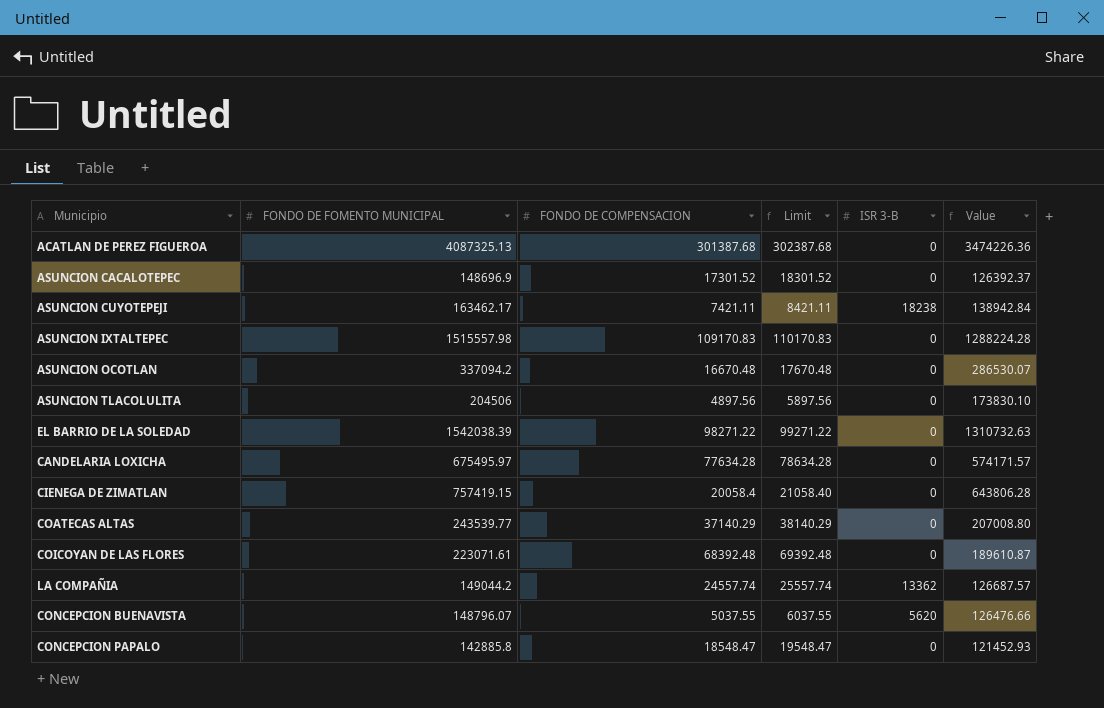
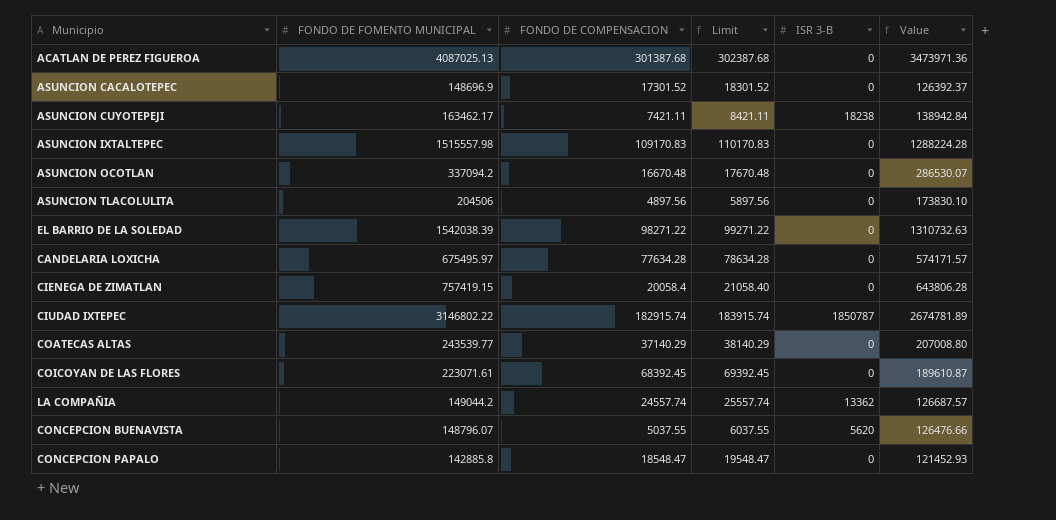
ACATLAN DE PEREZ FIGUEROA | FONDO DE FOMENTO MUNICIPAL: 4087325.13 -> 4087025.13
ACATLAN DE PEREZ FIGUEROA | Value: 3474226.36 -> 3473971.36
row CIUDAD IXTEPEC: none -> 3146802.22 | 182915.74 | 183915.74 | 1850787 | 2674781.89
COICOYAN DE LAS FLORES | FONDO DE COMPENSACION: 68392.48 -> 68392.45
COICOYAN DE LAS FLORES | Limit: 69392.48 -> 69392.45

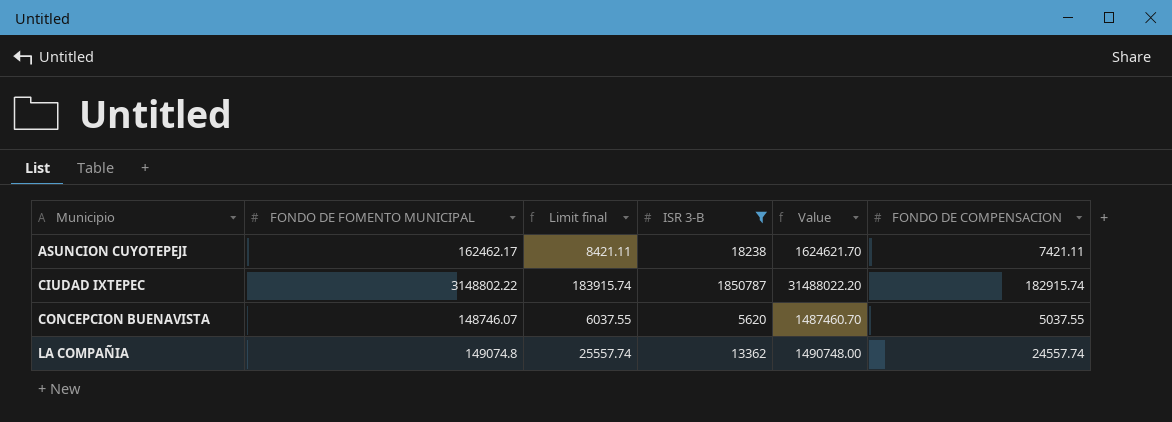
filter: none -> ISR 3-B != 0
row order: none -> Municipio ascending
column name: Limit -> Limit final
column Value | formula: [FONDO DE FOMENTO MUNICIPAL] * 0.85 -> [FONDO DE FOMENTO MUNICIPAL] * 10
column FONDO DE COMPENSACION | position: 3 -> 6
ASUNCION CUYOTEPEJI | FONDO DE FOMENTO MUNICIPAL: 163462.17 -> 162462.17
CIUDAD IXTEPEC | FONDO DE FOMENTO MUNICIPAL: 3146802.22 -> 3148802.22
CONCEPCION BUENAVISTA | FONDO DE FOMENTO MUNICIPAL: 148796.07 -> 148746.07
LA COMPAÑIA | FONDO DE FOMENTO MUNICIPAL: 149044.2 -> 149074.8

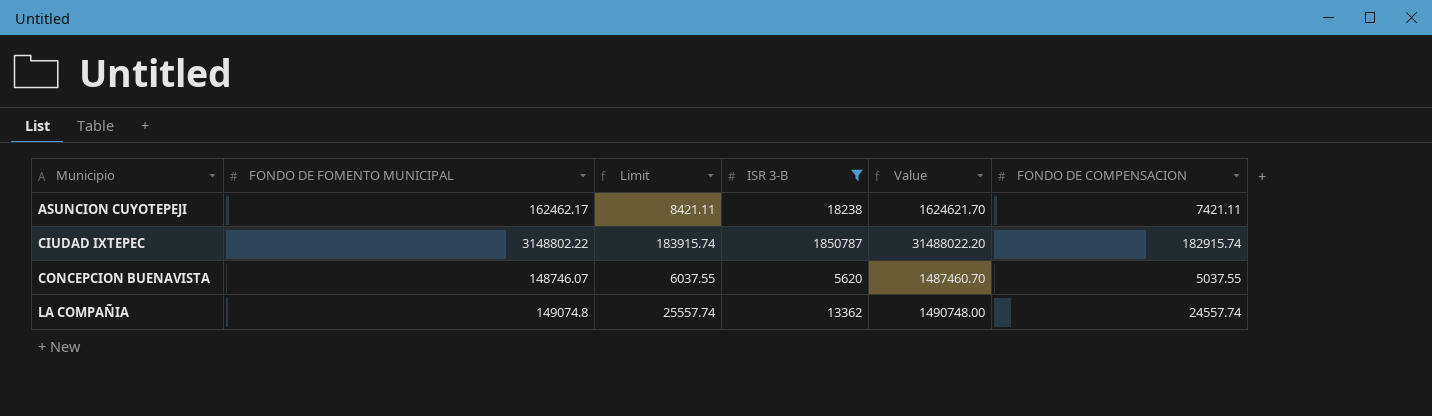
column name: Limit final -> Limit

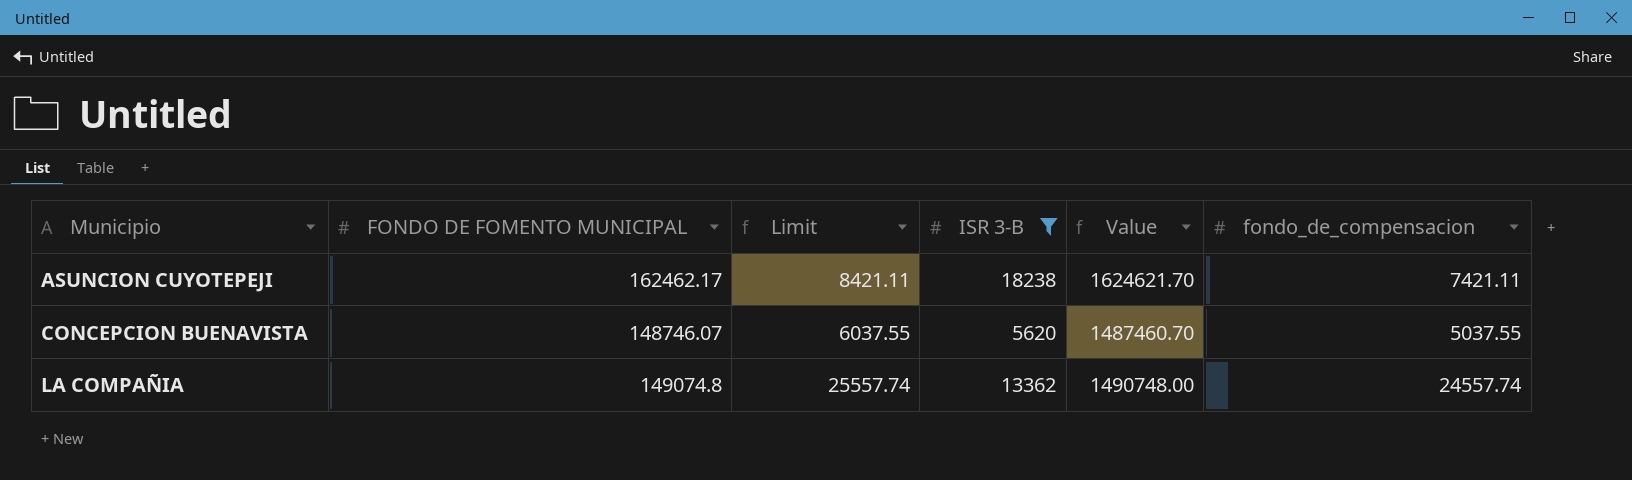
column name: FONDO DE COMPENSACION -> fondo_de_compensacion
row CIUDAD IXTEPEC: 3148802.22 | 183915.74 | 1850787 | 31488022.20 | 182915.74 -> none

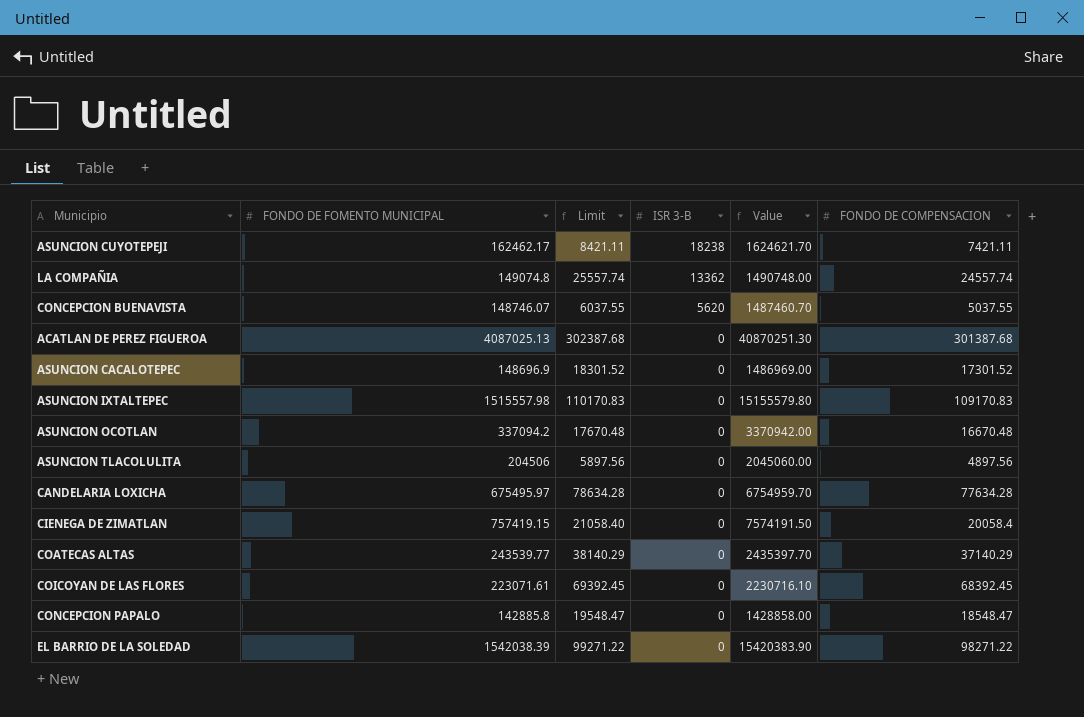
filter: ISR 3-B != 0 -> none
row order: Municipio ascending -> ISR 3-B descending
column name: fondo_de_compensacion -> FONDO DE COMPENSACION

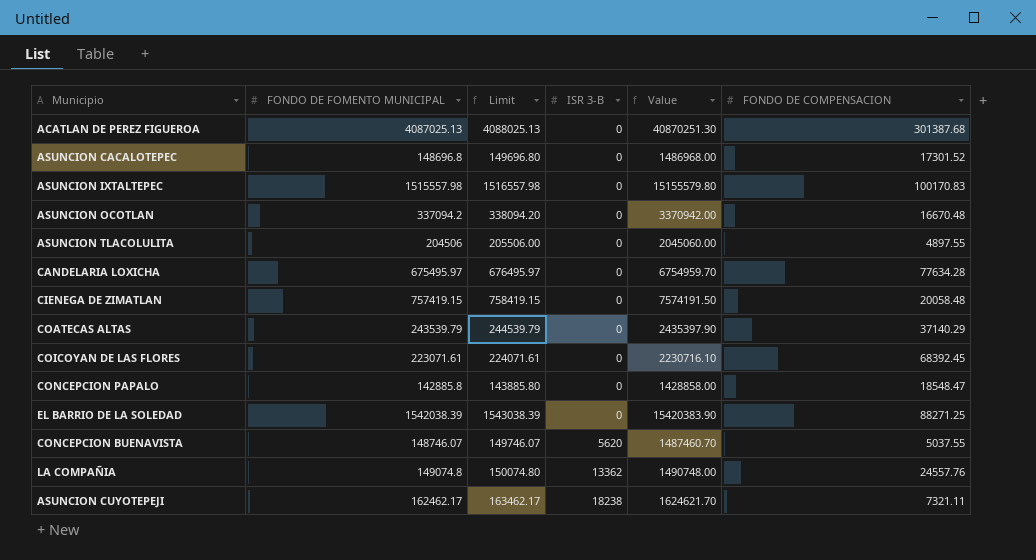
row order: ISR 3-B descending -> ISR 3-B ascending
column Limit | formula: [FONDO DE COMPENSACION] + 1000 -> [FONDO DE FOMENTO MUNICIPAL] + 1000
ASUNCION CACALOTEPEC | FONDO DE FOMENTO MUNICIPAL: 148696.9 -> 148696.8
ASUNCION CACALOTEPEC | Value: 1486969.00 -> 1486968.00
ASUNCION IXTALTEPEC | FONDO DE COMPENSACION: 109170.83 -> 100170.83
ASUNCION TLACOLULITA | FONDO DE COMPENSACION: 4897.56 -> 4897.55
CIENEGA DE ZIMATLAN | FONDO DE COMPENSACION: 20058.4 -> 20058.48
COATECAS ALTAS | FONDO DE FOMENTO MUNICIPAL: 243539.77 -> 243539.79
COATECAS ALTAS | Value: 2435397.70 -> 2435397.90
EL BARRIO DE LA SOLEDAD | FONDO DE COMPENSACION: 98271.22 -> 88271.25
LA COMPAÑIA | FONDO DE COMPENSACION: 24557.74 -> 24557.76
ASUNCION CUYOTEPEJI | FONDO DE COMPENSACION: 7421.11 -> 7321.11

